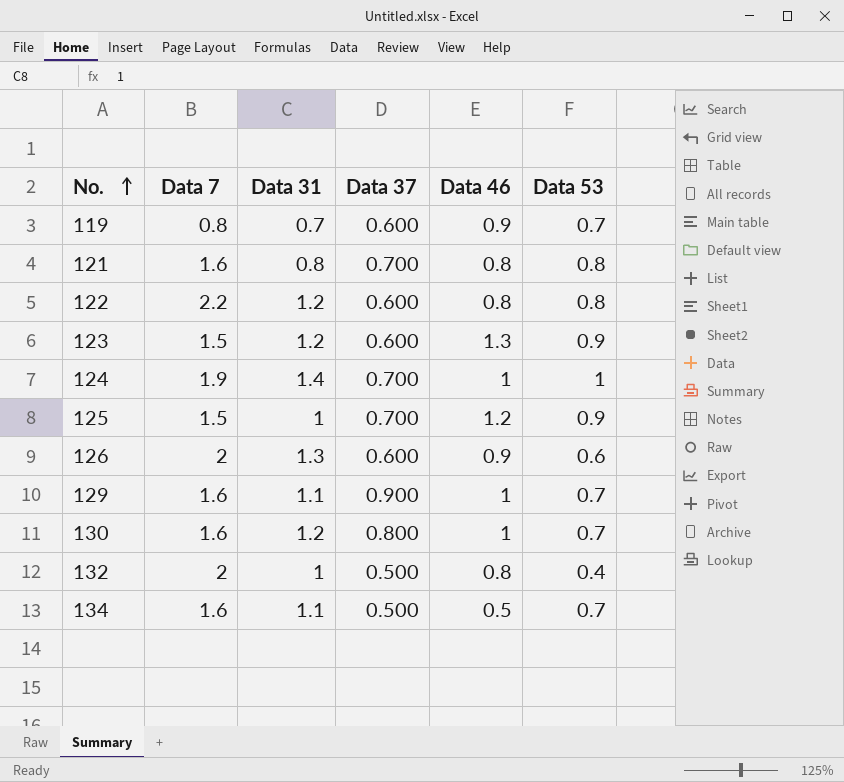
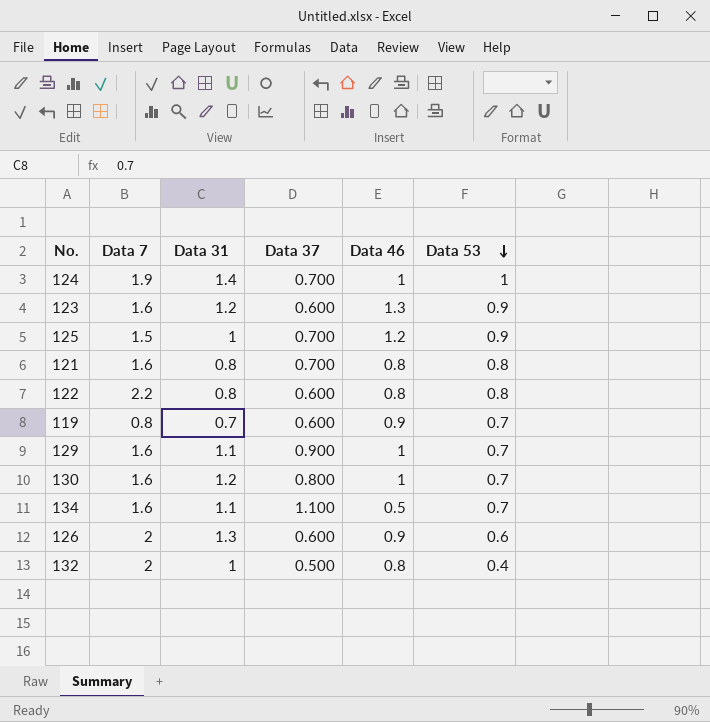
row order: No. ascending -> Data 53 descending
123 | Data 7: 1.5 -> 1.6
122 | Data 31: 1.2 -> 0.8
134 | Data 37: 0.500 -> 1.100

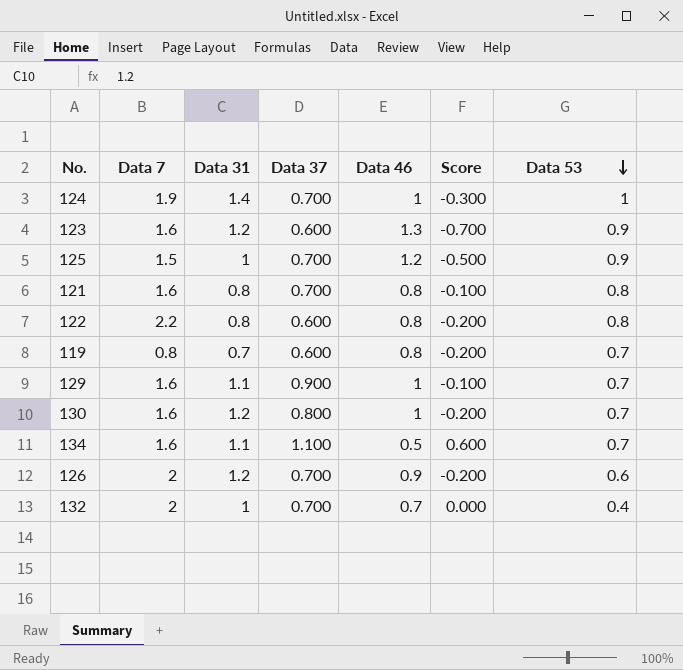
column Score | formula: none -> [Data 37] - [Data 46]
119 | Data 46: 0.9 -> 0.8
126 | Data 31: 1.3 -> 1.2
126 | Data 37: 0.600 -> 0.700
132 | Data 37: 0.500 -> 0.700
132 | Data 46: 0.8 -> 0.7

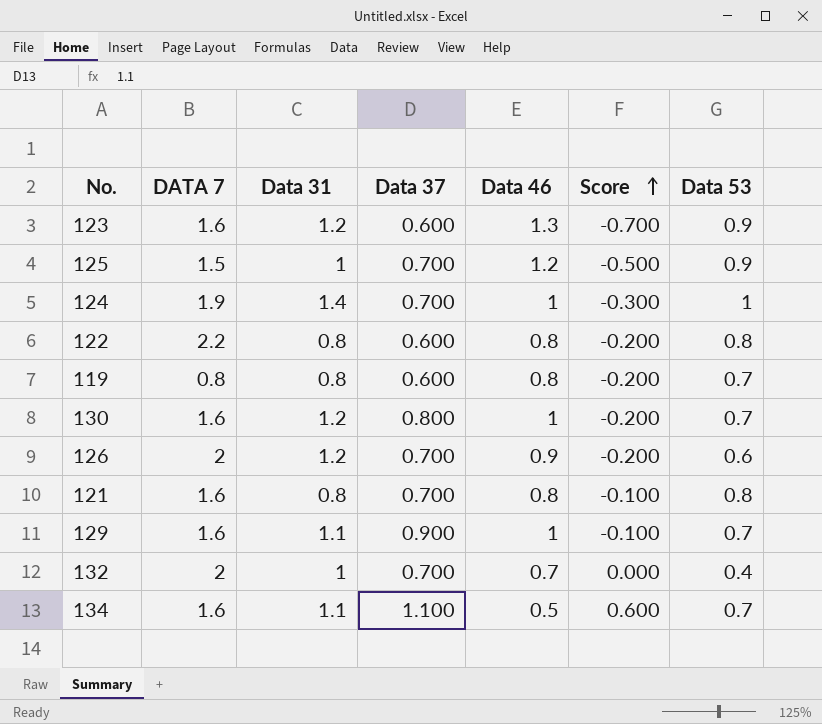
row order: Data 53 descending -> Score ascending
column name: Data 7 -> DATA 7
119 | Data 31: 0.7 -> 0.8

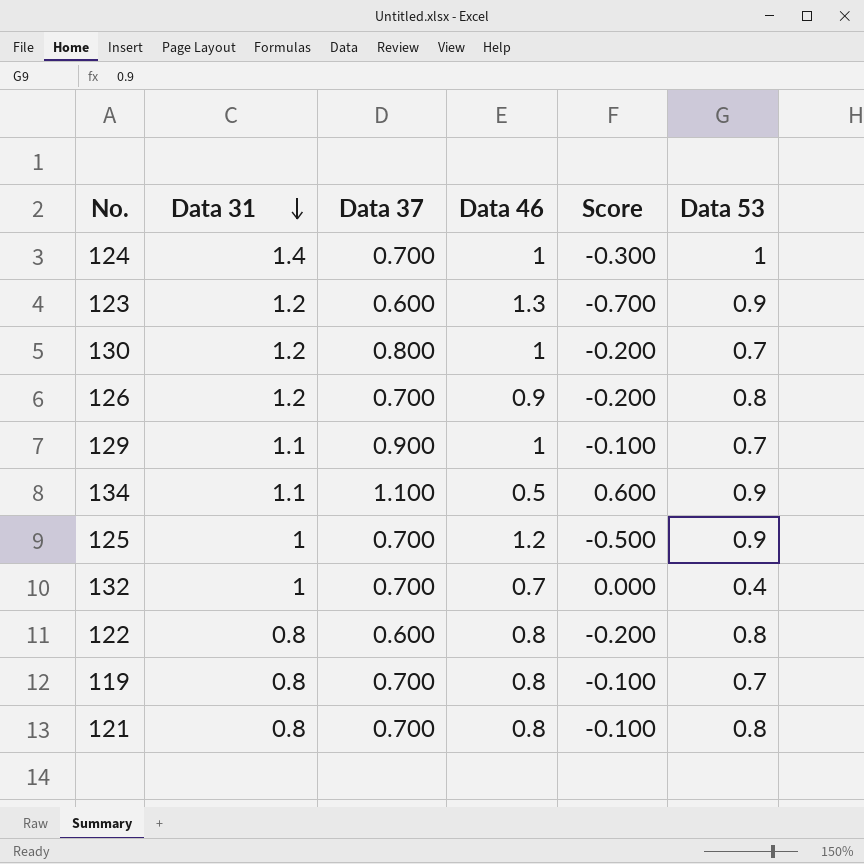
row order: Score ascending -> Data 31 descending
column DATA 7 | position: 2 -> none
126 | Data 53: 0.6 -> 0.8
134 | Data 53: 0.7 -> 0.9
119 | Data 37: 0.600 -> 0.700
119 | Score: -0.200 -> -0.100

